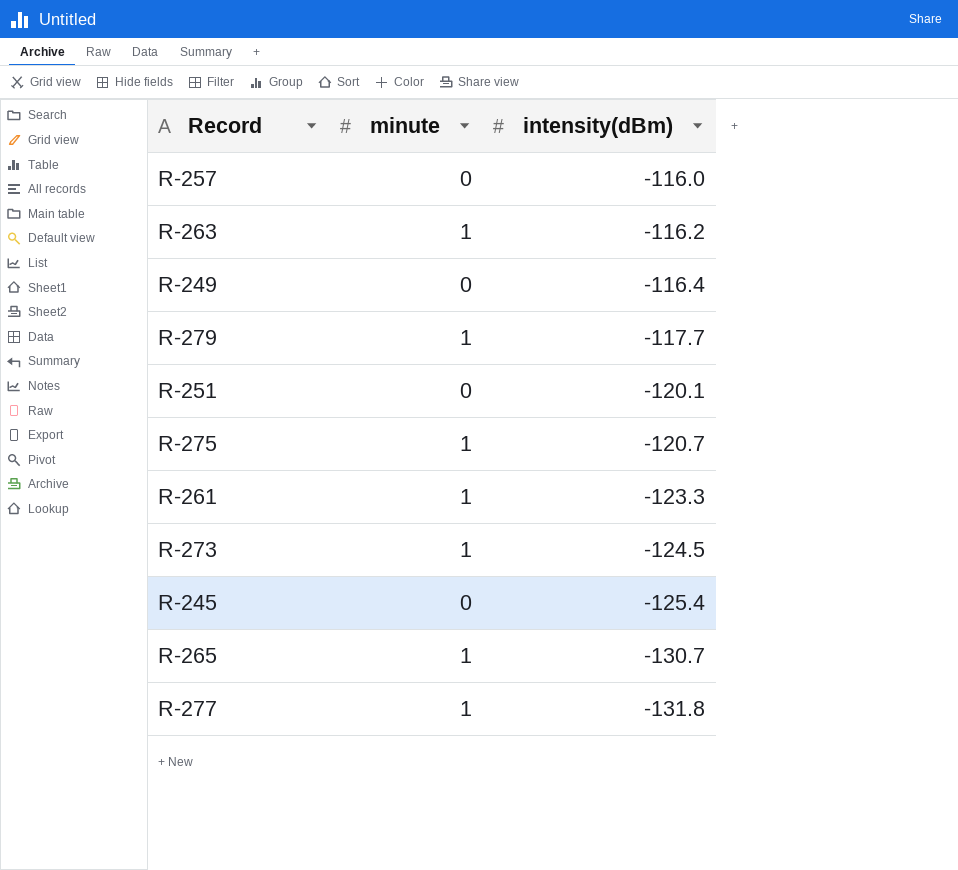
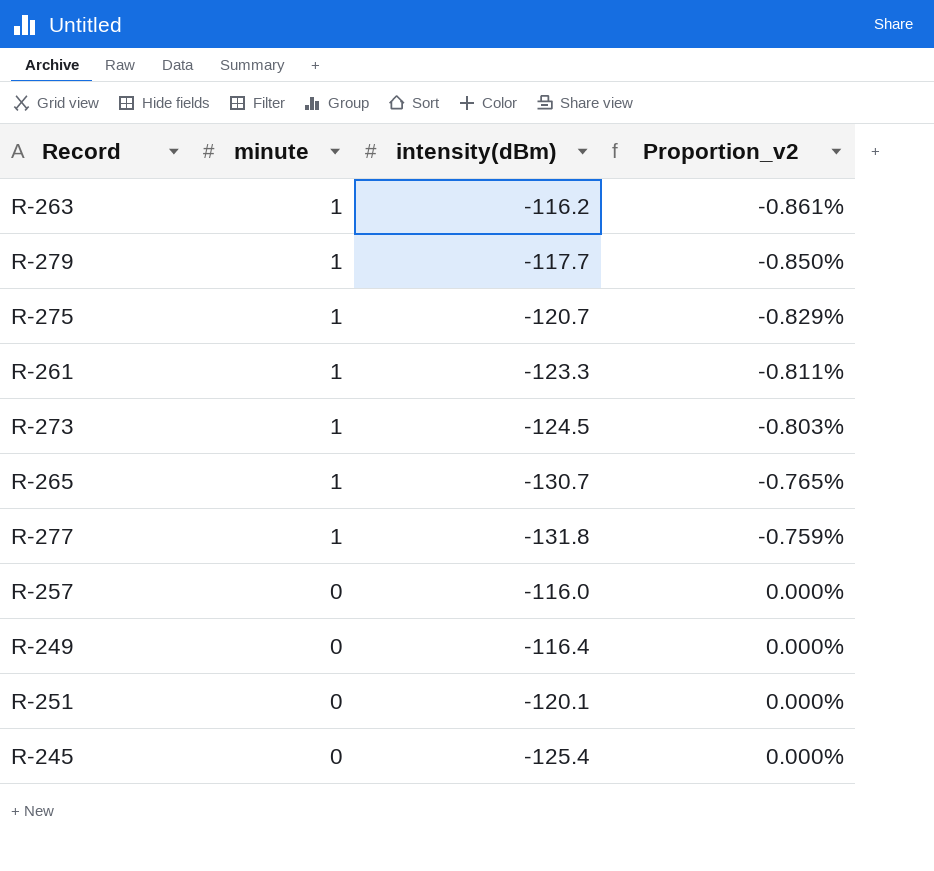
row order: intensity(dBm) descending -> minute descending
column Proportion_v2 | formula: none -> [minute] / [intensity(dBm)]

